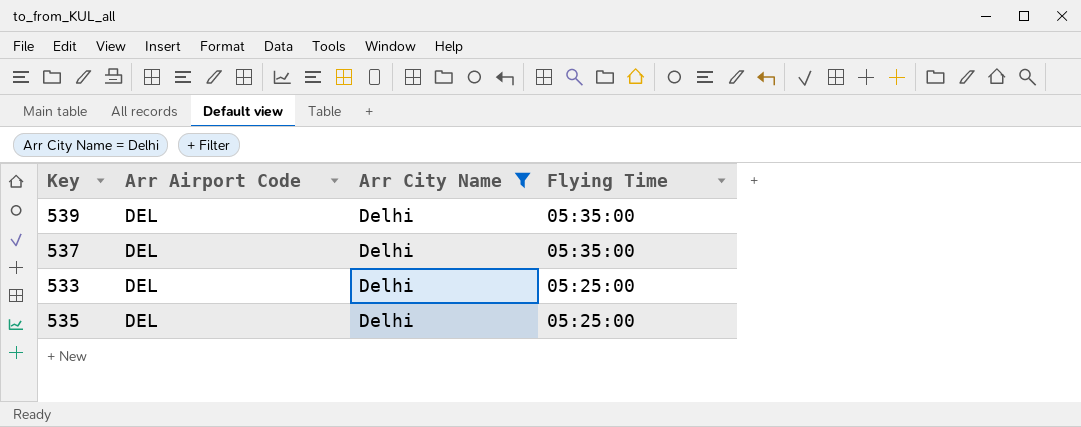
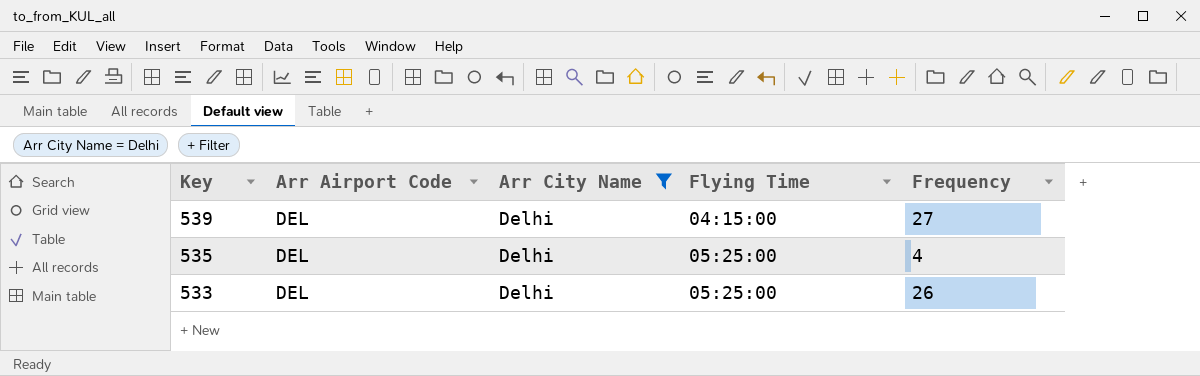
row order: Flying Time descending -> Key descending
column Frequency | position: none -> 5
row 537: DEL | Delhi | 05:35:00 -> none
539 | Flying Time: 05:35:00 -> 04:15:00

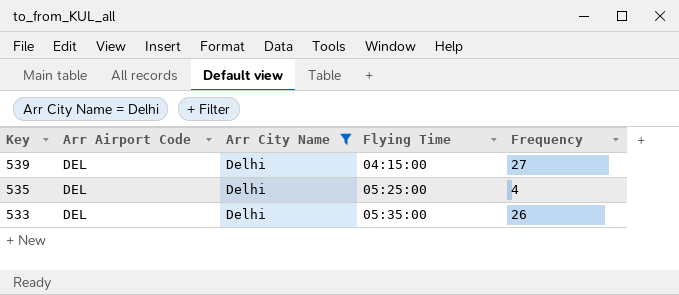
533 | Flying Time: 05:25:00 -> 05:35:00

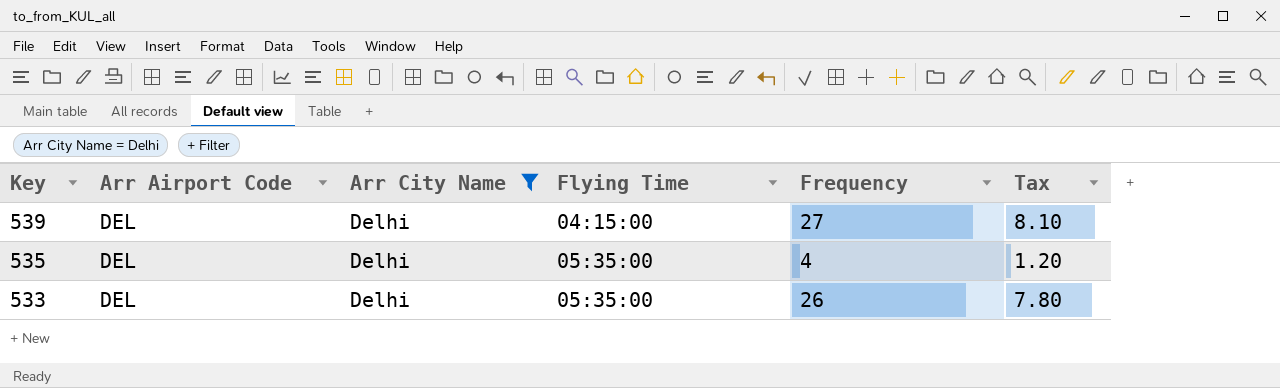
column Tax | formula: none -> [Frequency] * 0.3
535 | Flying Time: 05:25:00 -> 05:35:00

